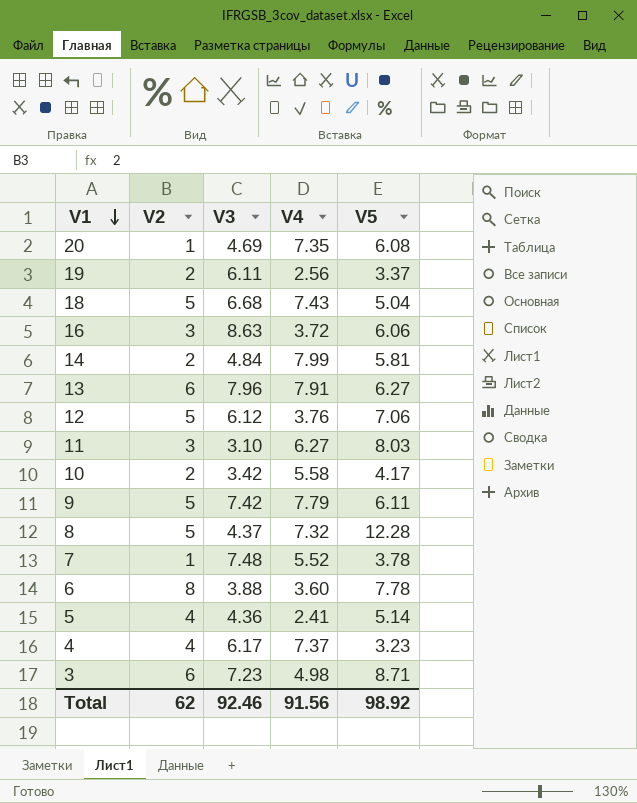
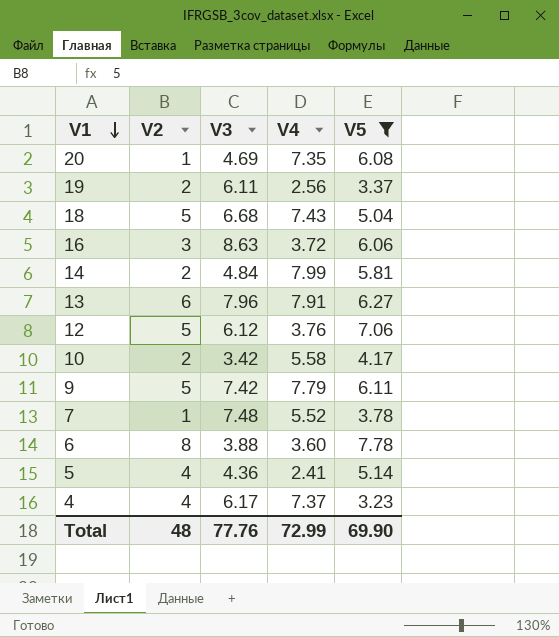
filter: none -> V5 <= 7.78
Total | V2: 62 -> 48
Total | V3: 92.46 -> 77.76
Total | V4: 91.56 -> 72.99
Total | V5: 98.92 -> 69.90

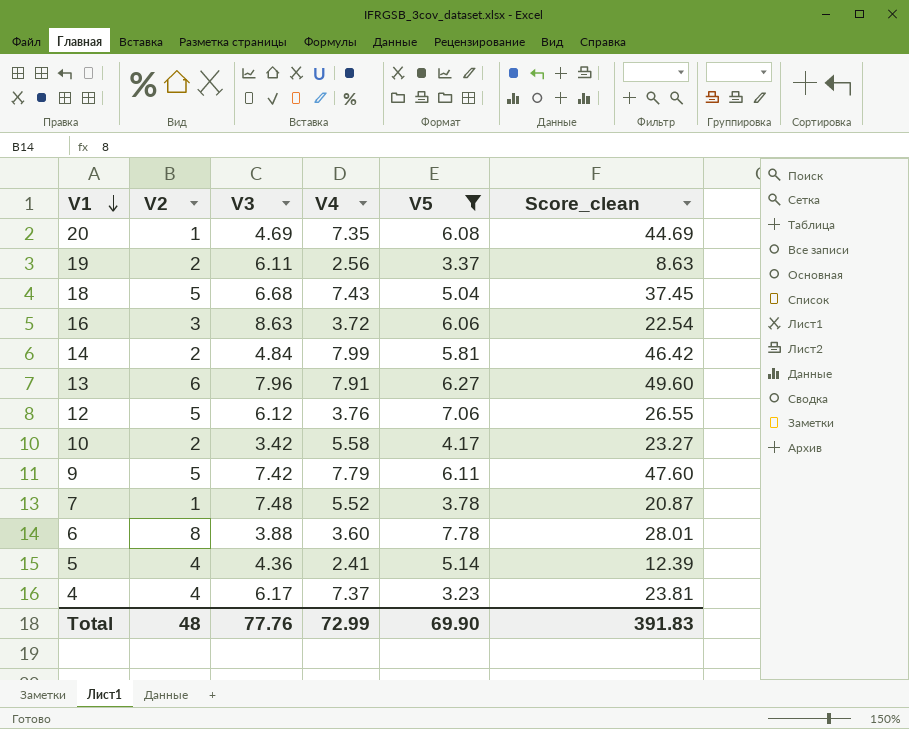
column Score_clean | formula: none -> [V4] * [V5]

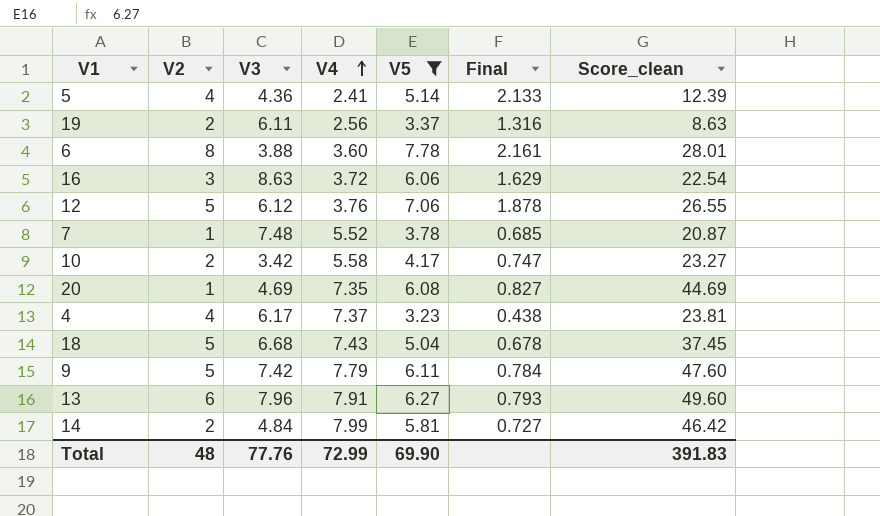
row order: V1 descending -> V4 ascending
column Final | formula: none -> [V5] / [V4]

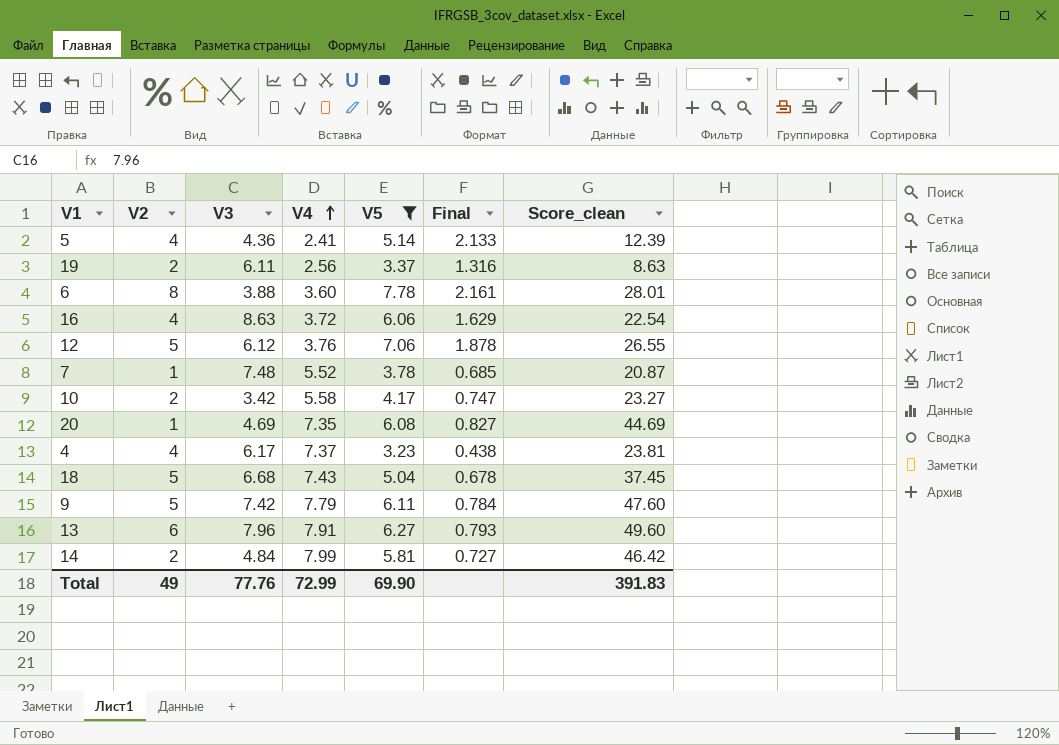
16 | V2: 3 -> 4
Total | V2: 48 -> 49

